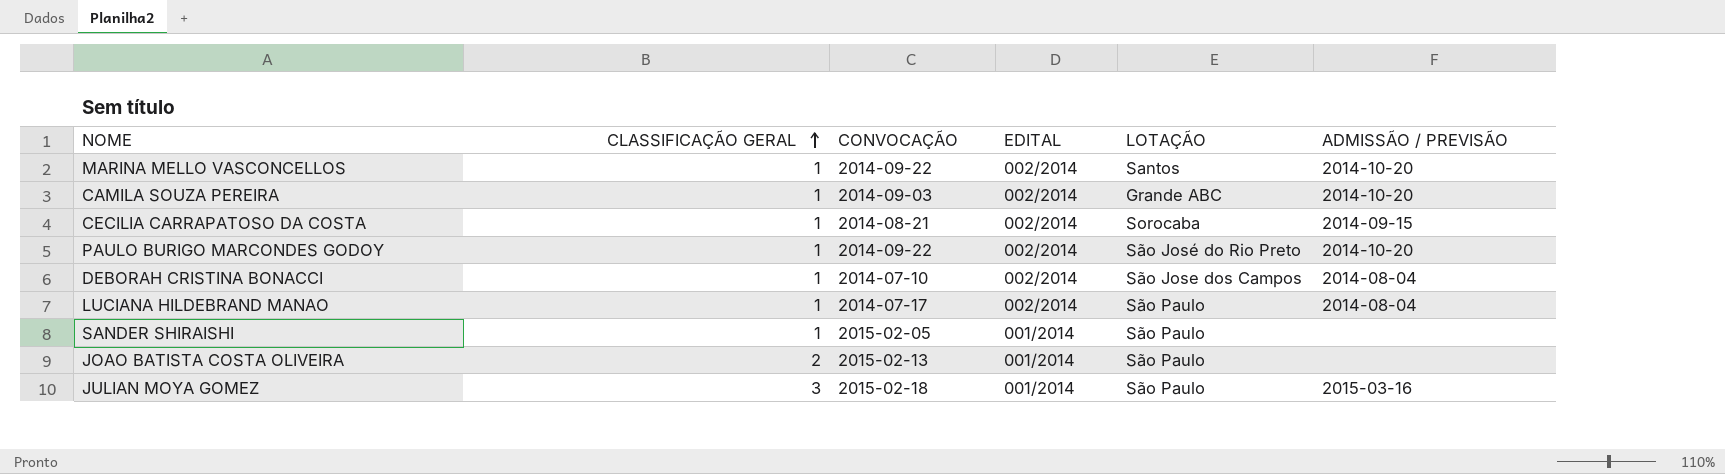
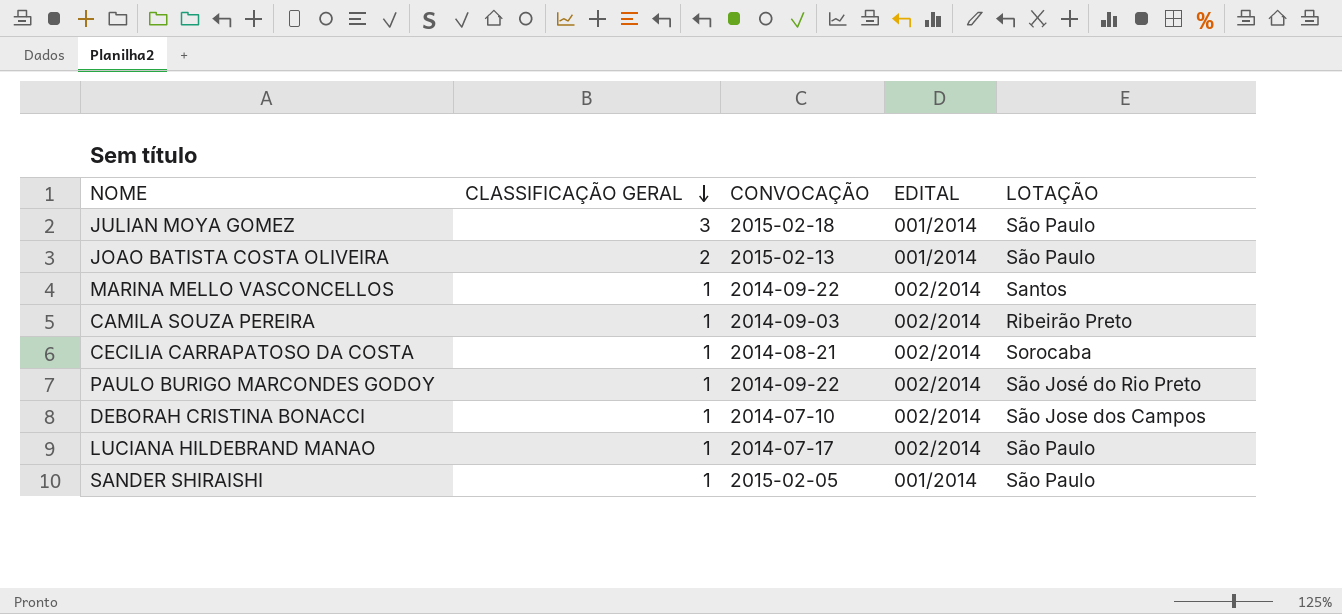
row order: CLASSIFICAÇÃO GERAL ascending -> CLASSIFICAÇÃO GERAL descending
column ADMISSÃO / PREVISÃO | position: 6 -> none
CAMILA SOUZA PEREIRA | LOTAÇÃO: Grande ABC -> Ribeirão Preto

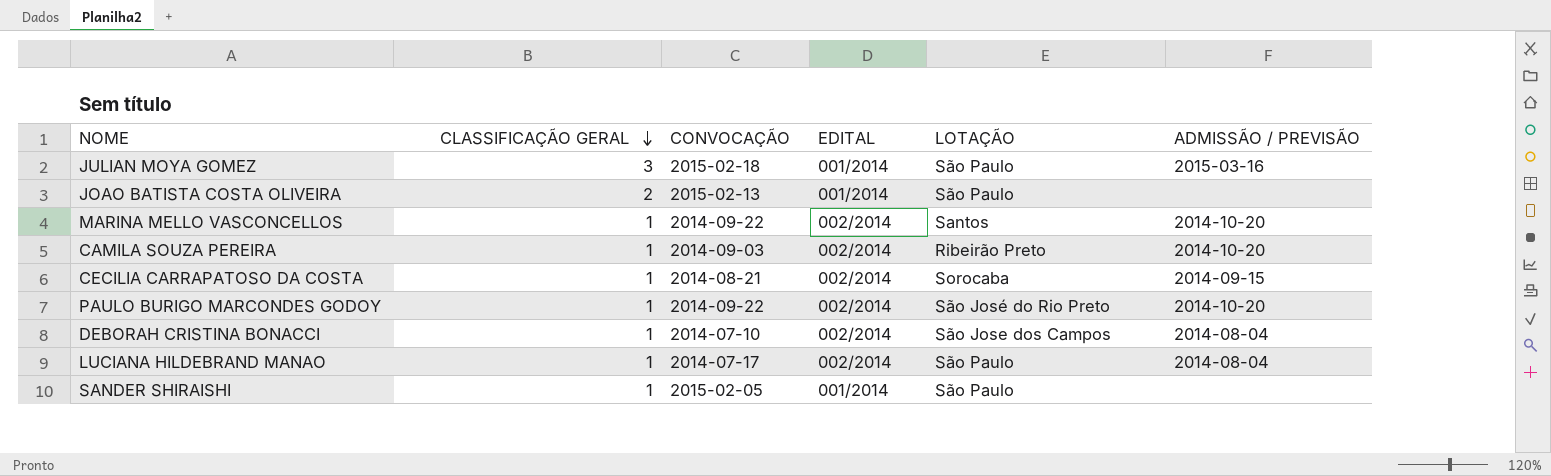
column ADMISSÃO / PREVISÃO | position: none -> 6

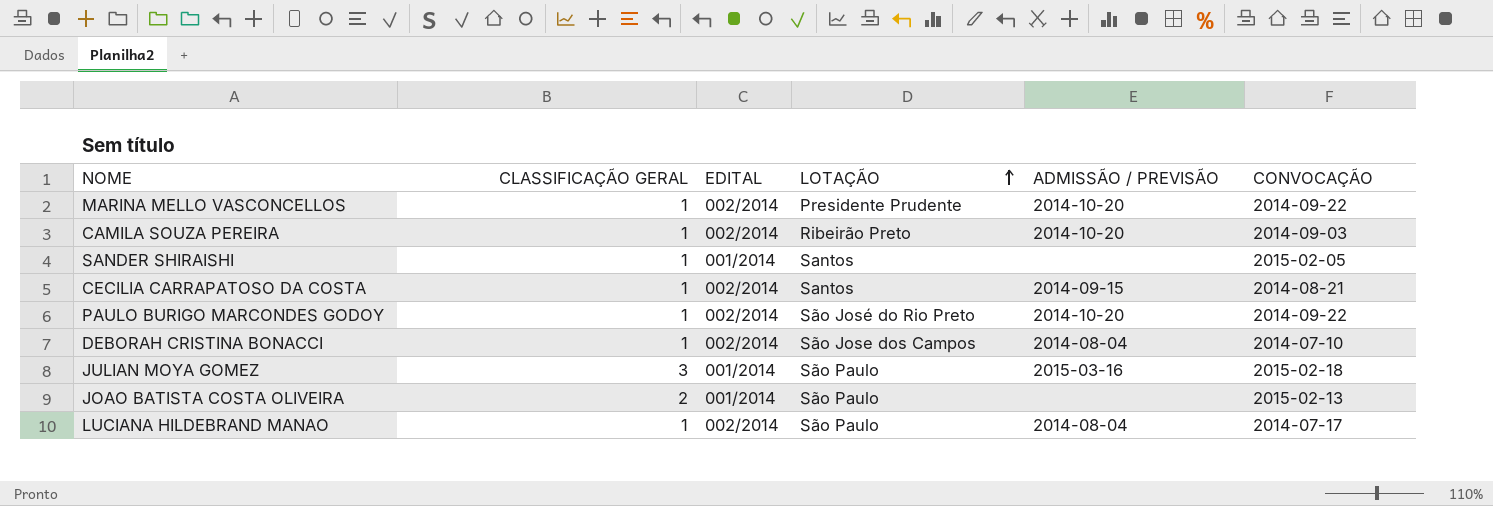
row order: CLASSIFICAÇÃO GERAL descending -> LOTAÇÃO ascending
column CONVOCAÇÃO | position: 3 -> 6
MARINA MELLO VASCONCELLOS | LOTAÇÃO: Santos -> Presidente Prudente
SANDER SHIRAISHI | LOTAÇÃO: São Paulo -> Santos
CECILIA CARRAPATOSO DA COSTA | LOTAÇÃO: Sorocaba -> Santos

